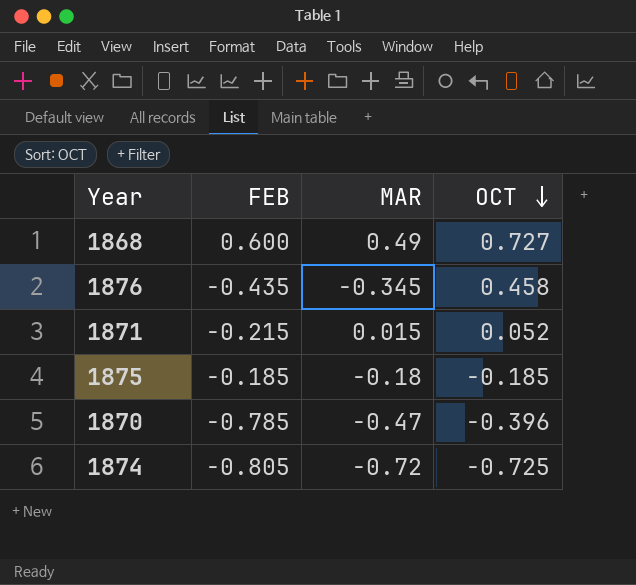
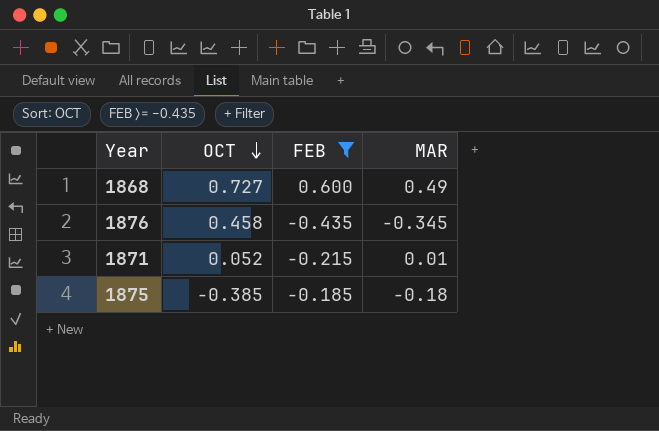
filter: none -> FEB >= -0.435
column OCT | position: 4 -> 2
1871 | MAR: 0.015 -> 0.01
1875 | OCT: -0.185 -> -0.385

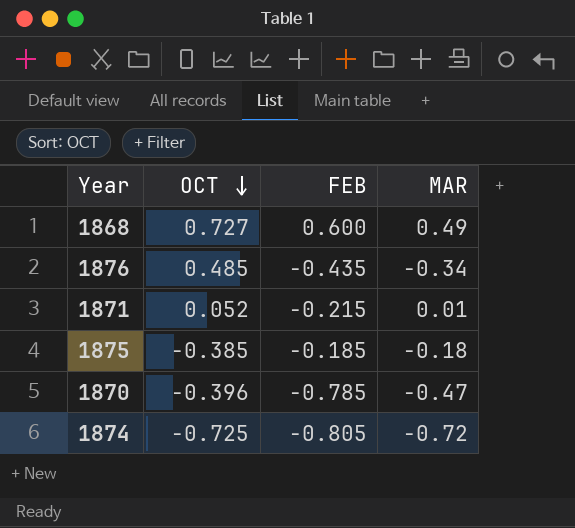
filter: FEB >= -0.435 -> none
1876 | OCT: 0.458 -> 0.485
1876 | MAR: -0.345 -> -0.34

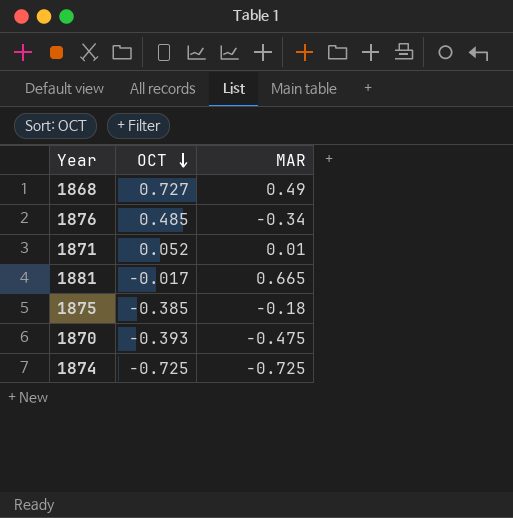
column FEB | position: 3 -> none
row 1881: none -> -0.017 | 0.665
1870 | OCT: -0.396 -> -0.393
1870 | MAR: -0.47 -> -0.475
1874 | MAR: -0.72 -> -0.725

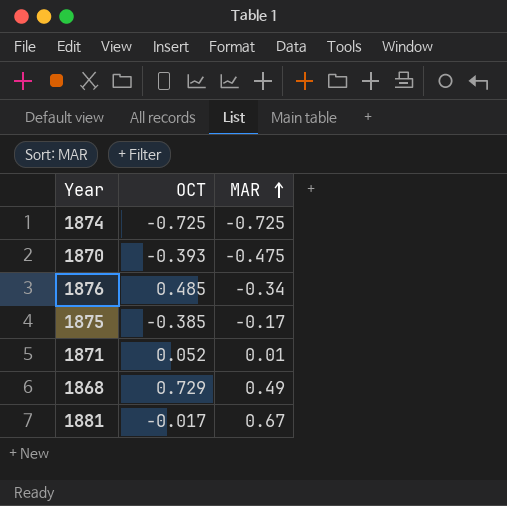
row order: OCT descending -> MAR ascending
1875 | MAR: -0.18 -> -0.17
1868 | OCT: 0.727 -> 0.729
1881 | MAR: 0.665 -> 0.67

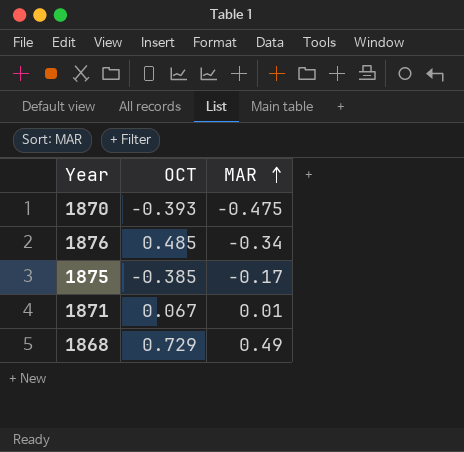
row 1874: -0.725 | -0.725 -> none
row 1881: -0.017 | 0.67 -> none
1871 | OCT: 0.052 -> 0.067

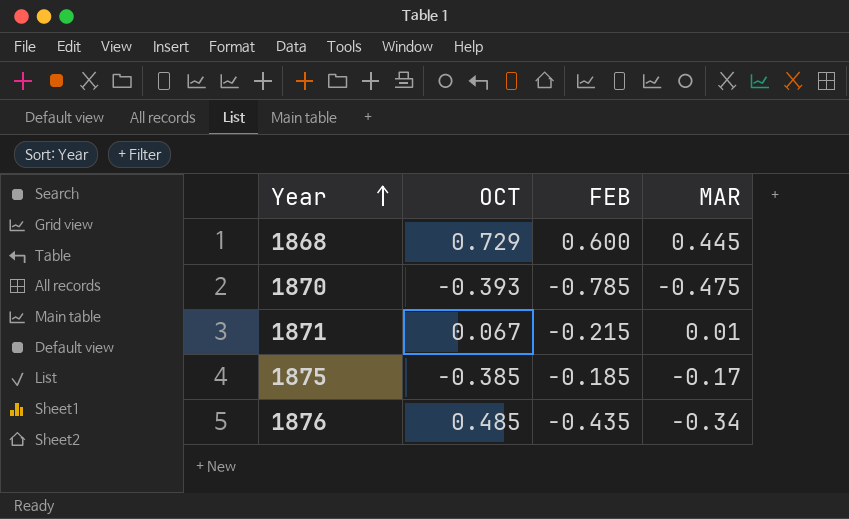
row order: MAR ascending -> Year ascending
column FEB | position: none -> 3
1868 | MAR: 0.49 -> 0.445

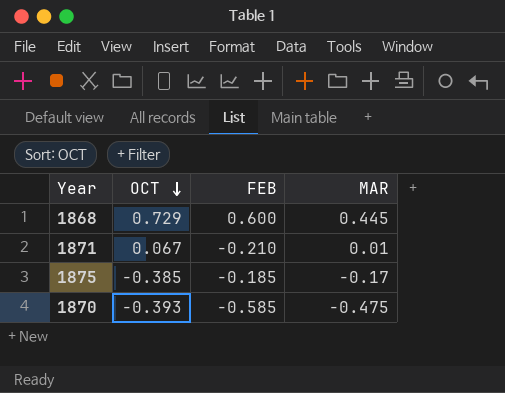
row order: Year ascending -> OCT descending
row 1876: 0.485 | -0.435 | -0.34 -> none
1871 | FEB: -0.215 -> -0.210
1870 | FEB: -0.785 -> -0.585

